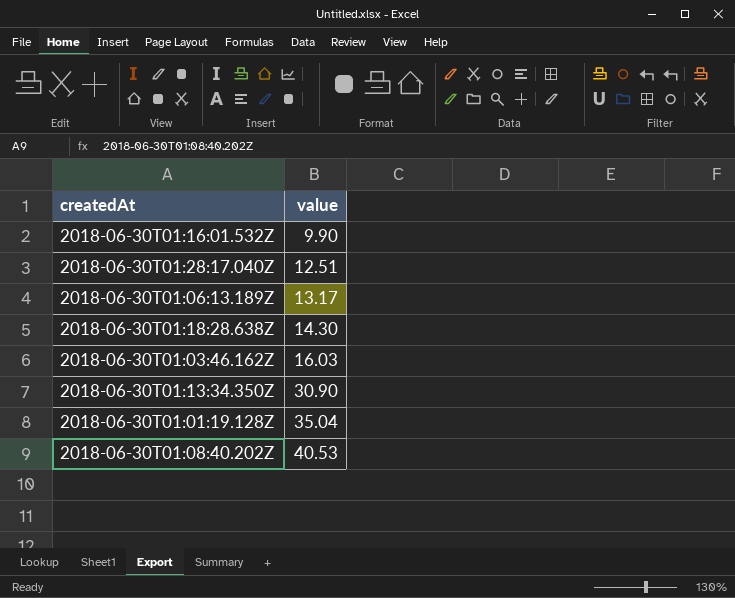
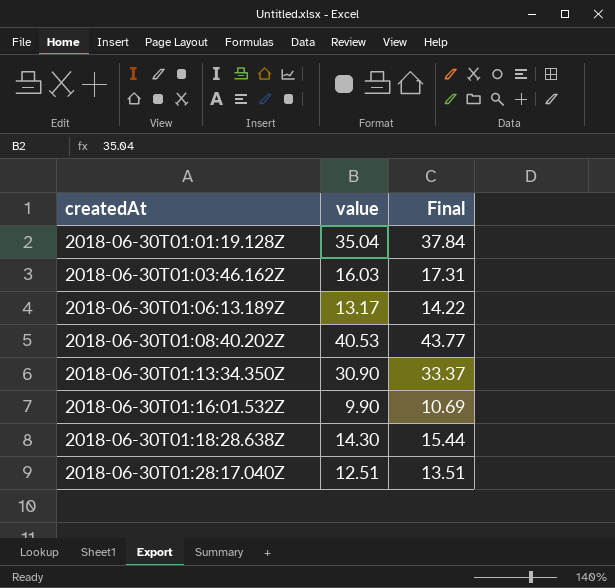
row order: value ascending -> createdAt ascending
column Final | formula: none -> [value] * 1.08

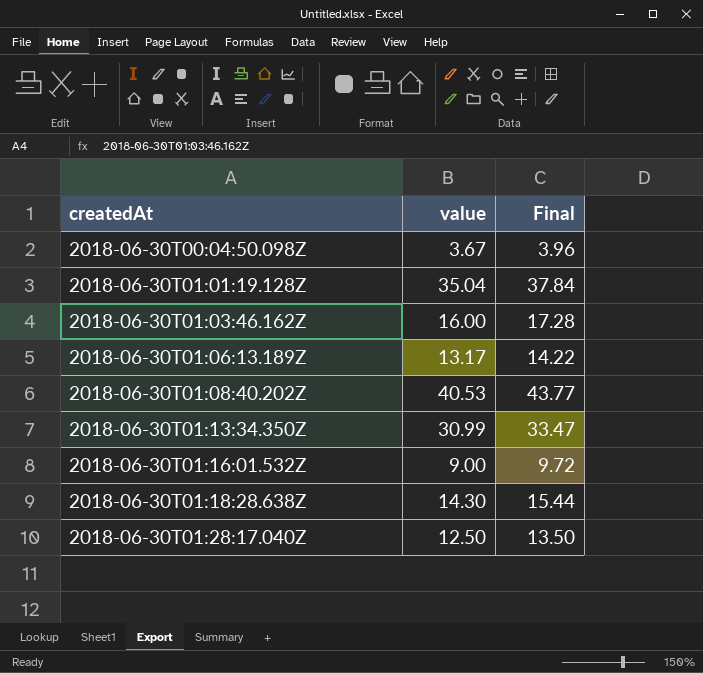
row 2018-06-30T00:04:50.098Z: none -> 3.67 | 3.96
2018-06-30T01:03:46.162Z | value: 16.03 -> 16.00
2018-06-30T01:03:46.162Z | Final: 17.31 -> 17.28
2018-06-30T01:13:34.350Z | value: 30.90 -> 30.99
2018-06-30T01:13:34.350Z | Final: 33.37 -> 33.47
2018-06-30T01:16:01.532Z | value: 9.90 -> 9.00
2018-06-30T01:16:01.532Z | Final: 10.69 -> 9.72
2018-06-30T01:28:17.040Z | value: 12.51 -> 12.50
2018-06-30T01:28:17.040Z | Final: 13.51 -> 13.50

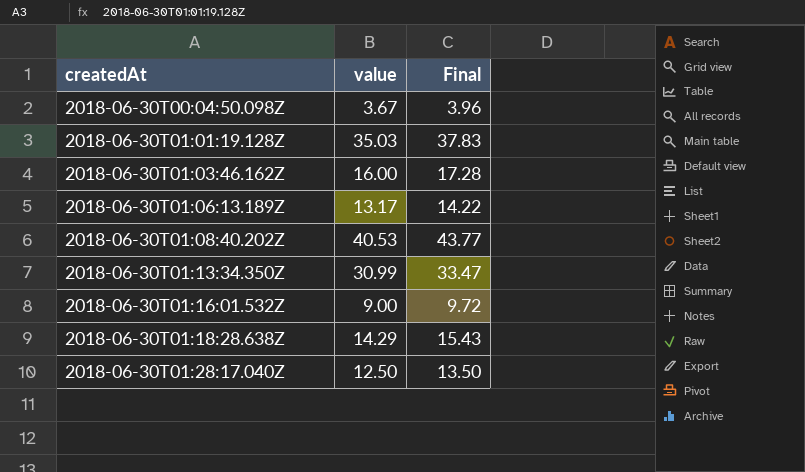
2018-06-30T01:01:19.128Z | value: 35.04 -> 35.03
2018-06-30T01:01:19.128Z | Final: 37.84 -> 37.83
2018-06-30T01:18:28.638Z | value: 14.30 -> 14.29
2018-06-30T01:18:28.638Z | Final: 15.44 -> 15.43

